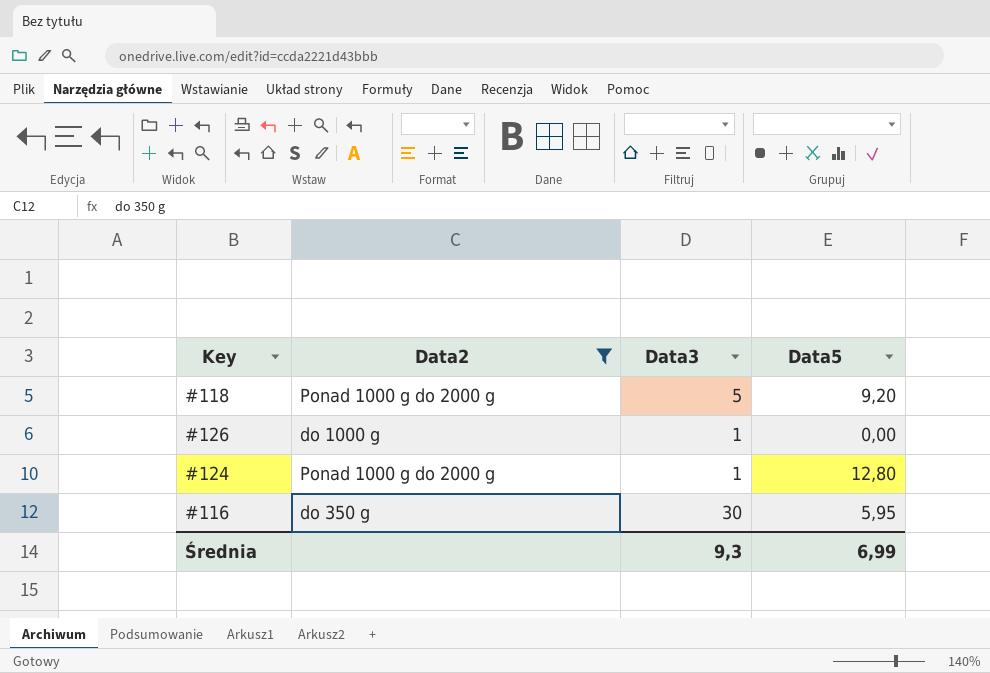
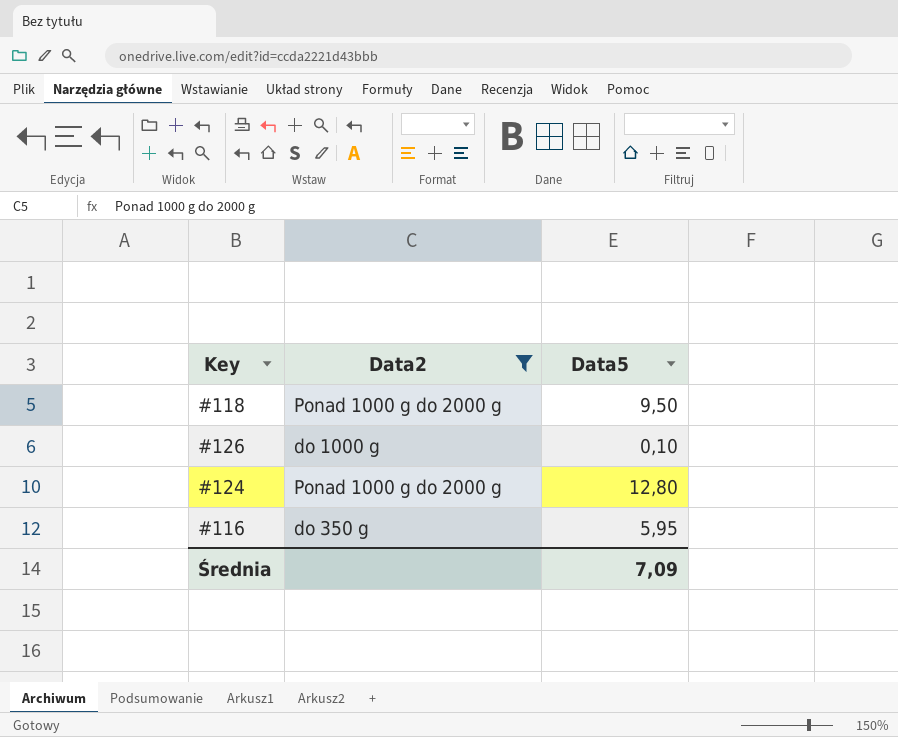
column Data3 | position: 3 -> none
#118 | Data5: 9,20 -> 9,50
#126 | Data5: 0,00 -> 0,10
Średnia | Data5: 6,99 -> 7,09

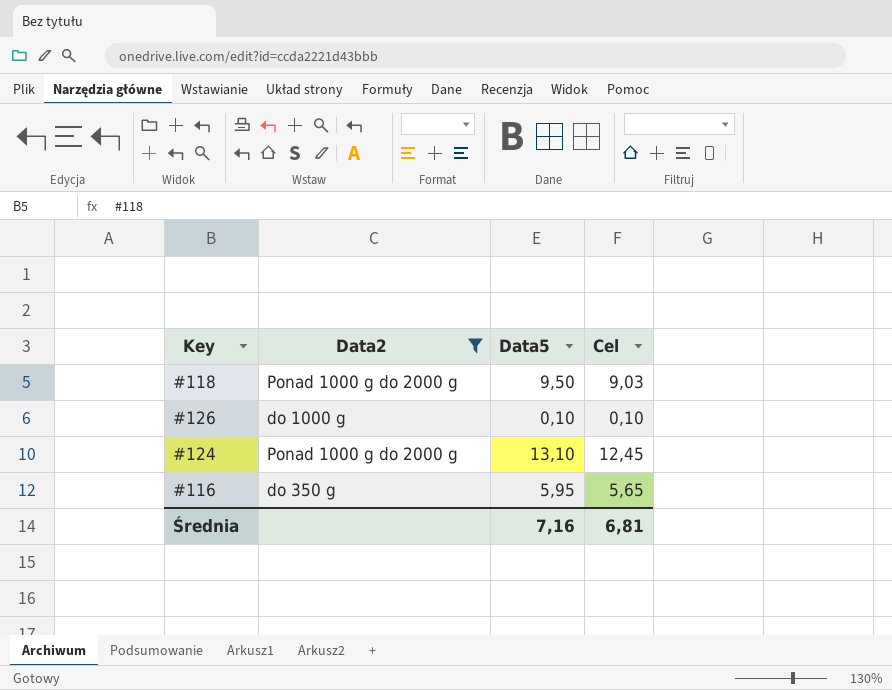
column Cel | formula: none -> [Data5] * 0,95
#124 | Data5: 12,80 -> 13,10
Średnia | Data5: 7,09 -> 7,16

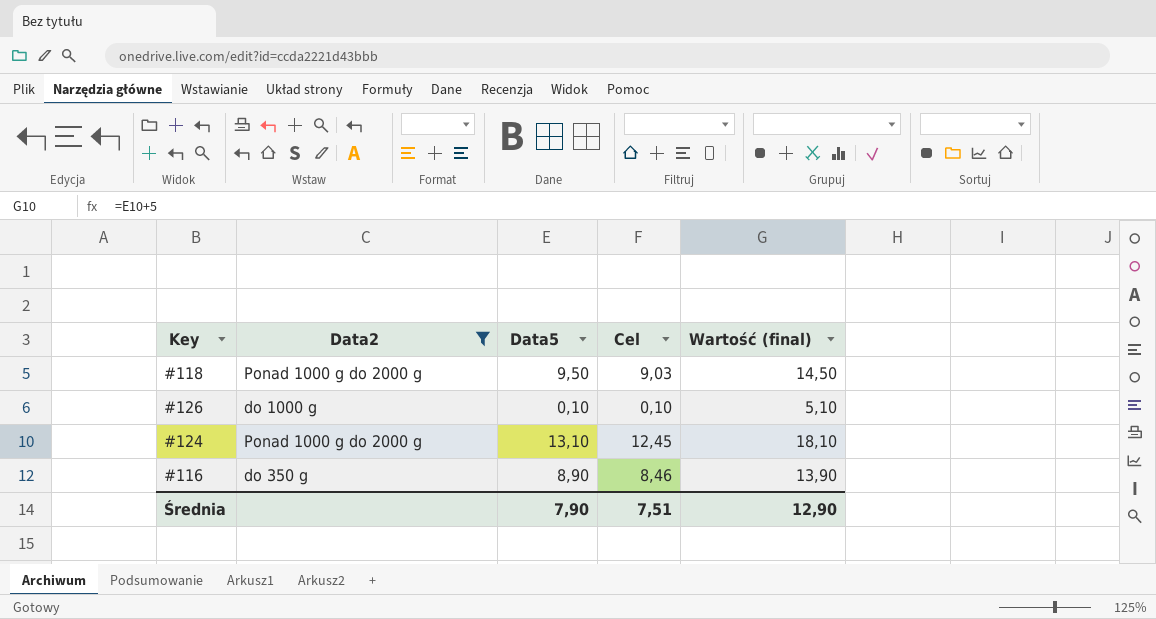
column Wartość (final) | formula: none -> [Data5] + 5
#116 | Data5: 5,95 -> 8,90
#116 | Cel: 5,65 -> 8,46
Średnia | Data5: 7,16 -> 7,90
Średnia | Cel: 6,81 -> 7,51

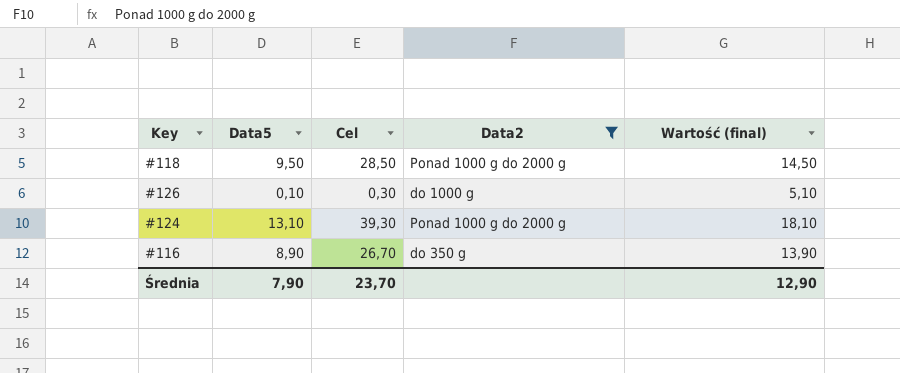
column Cel | formula: [Data5] * 0,95 -> [Data5] * 3
column Data2 | position: 2 -> 4
Średnia | Cel: 7,51 -> 23,70

